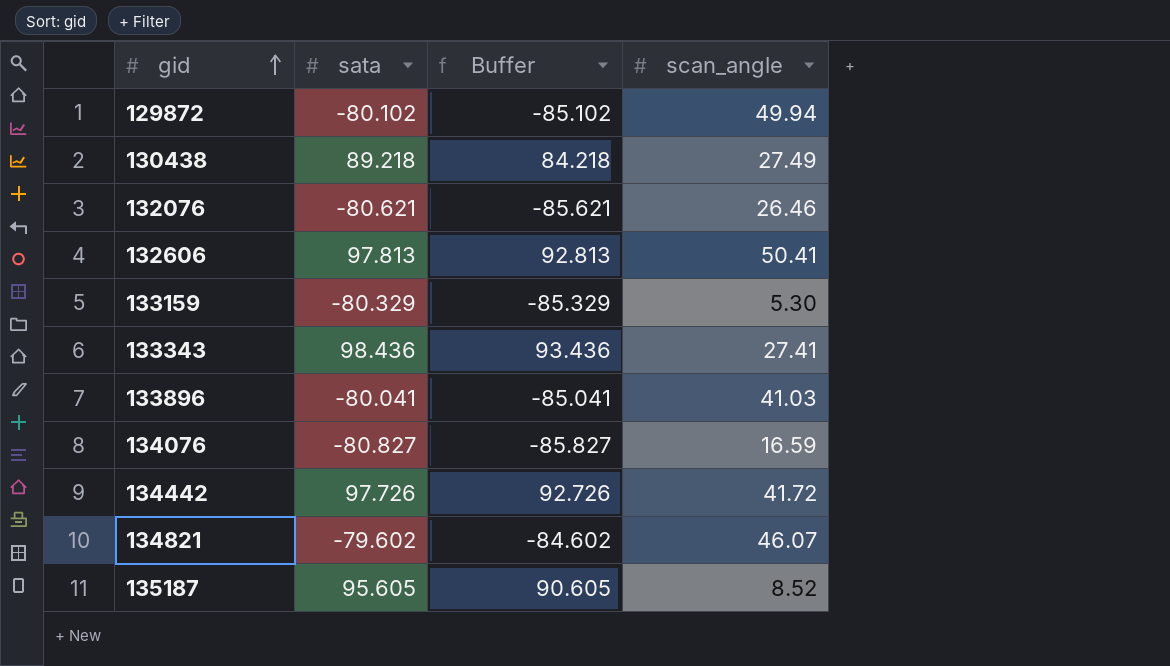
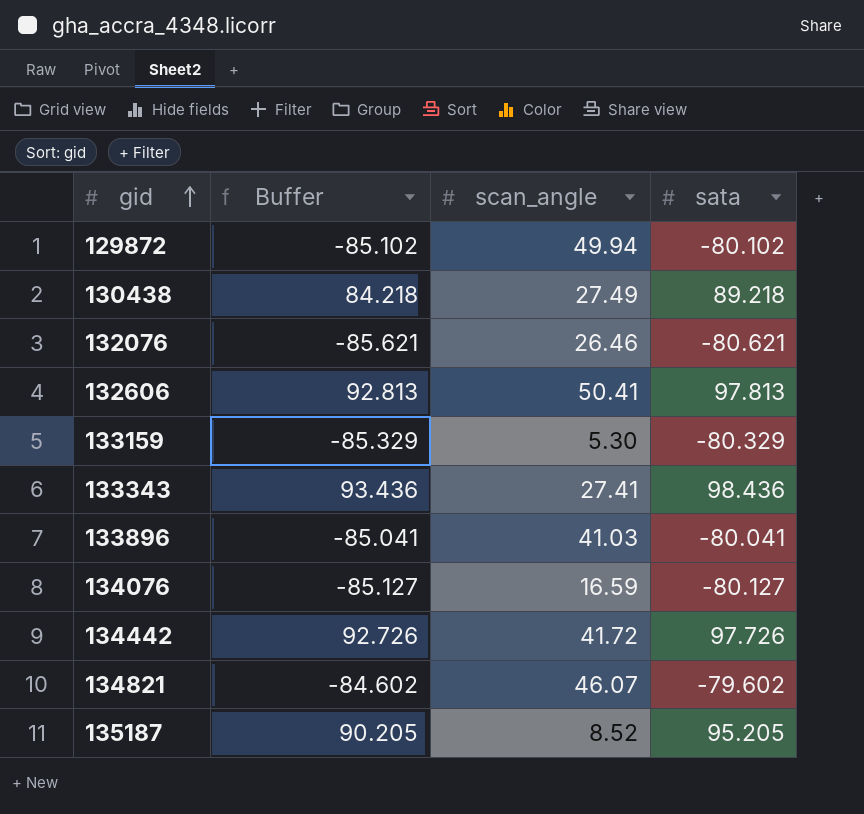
column sata | position: 2 -> 4
134076 | Buffer: -85.827 -> -85.127
134076 | sata: -80.827 -> -80.127
135187 | Buffer: 90.605 -> 90.205
135187 | sata: 95.605 -> 95.205

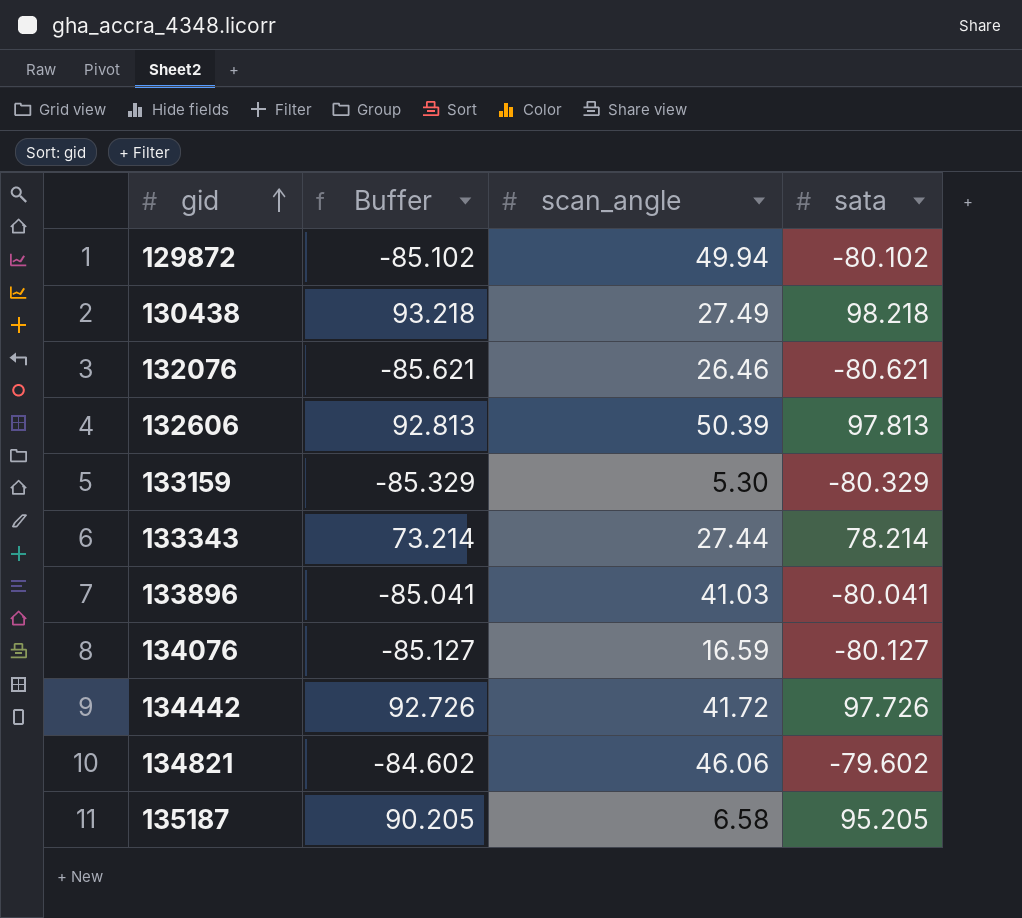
130438 | Buffer: 84.218 -> 93.218
130438 | sata: 89.218 -> 98.218
132606 | scan_angle: 50.41 -> 50.39
133343 | Buffer: 93.436 -> 73.214
133343 | scan_angle: 27.41 -> 27.44
133343 | sata: 98.436 -> 78.214
134821 | scan_angle: 46.07 -> 46.06
135187 | scan_angle: 8.52 -> 6.58

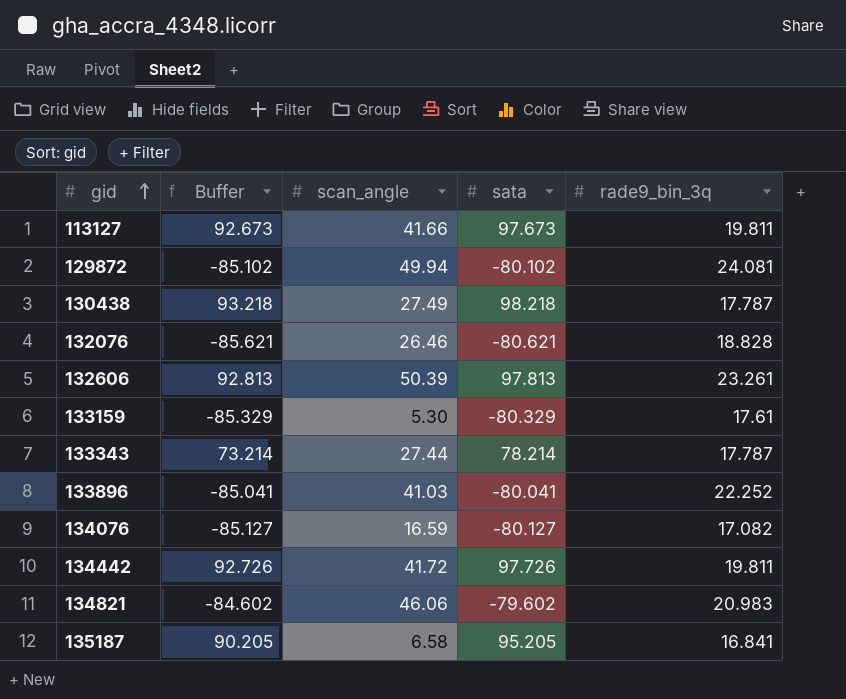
column rade9_bin_3q | position: none -> 5
row 113127: none -> 92.673 | 41.66 | 97.673 | 19.811

